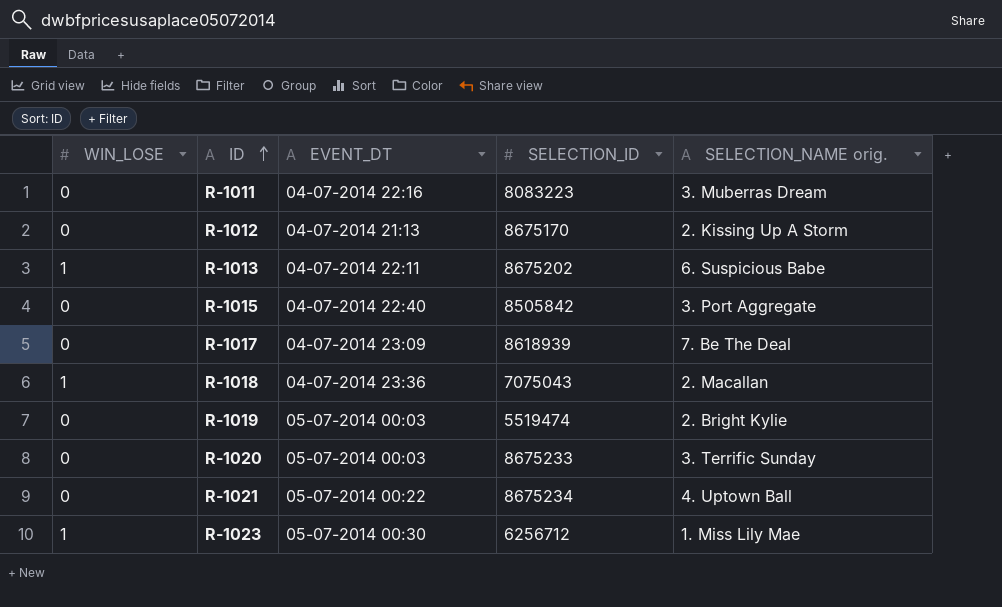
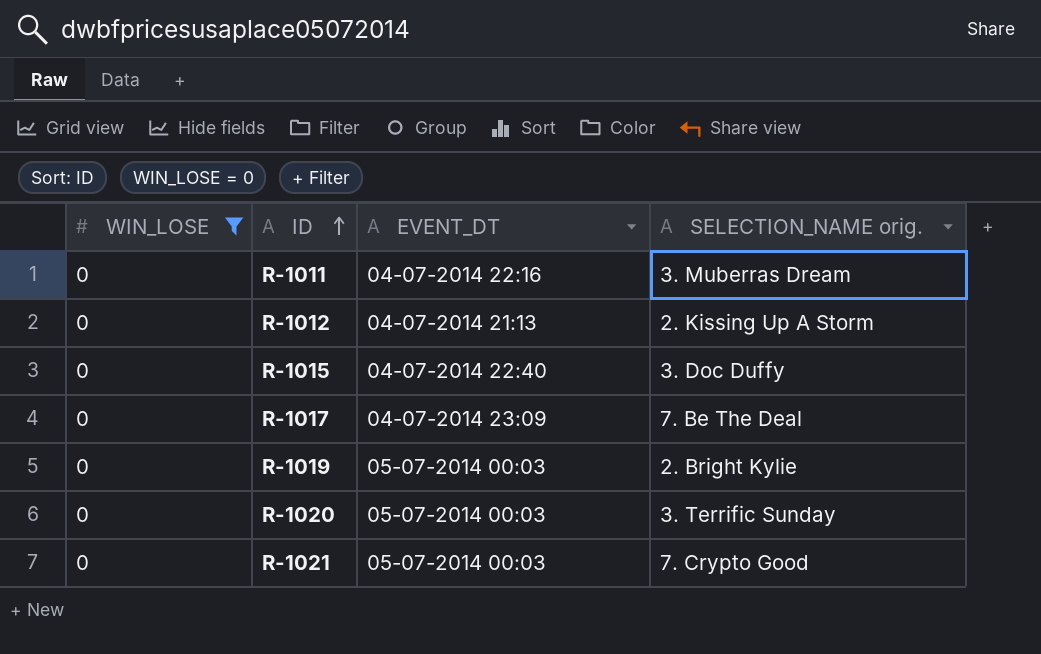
filter: none -> WIN_LOSE = 0
column SELECTION_ID | position: 4 -> none
R-1015 | SELECTION_NAME orig.: 3. Port Aggregate -> 3. Doc Duffy
R-1021 | EVENT_DT: 05-07-2014 00:22 -> 05-07-2014 00:03
R-1021 | SELECTION_NAME orig.: 4. Uptown Ball -> 7. Crypto Good

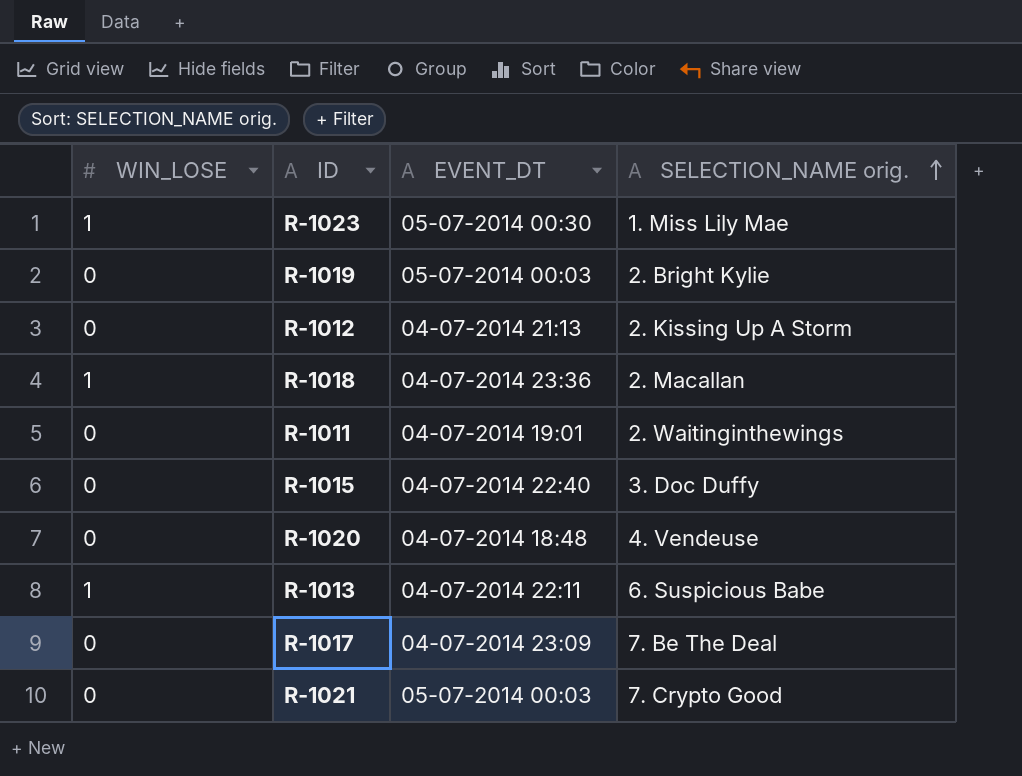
filter: WIN_LOSE = 0 -> none
row order: ID ascending -> SELECTION_NAME orig. ascending
R-1011 | EVENT_DT: 04-07-2014 22:16 -> 04-07-2014 19:01
R-1011 | SELECTION_NAME orig.: 3. Muberras Dream -> 2. Waitinginthewings
R-1020 | EVENT_DT: 05-07-2014 00:03 -> 04-07-2014 18:48
R-1020 | SELECTION_NAME orig.: 3. Terrific Sunday -> 4. Vendeuse

